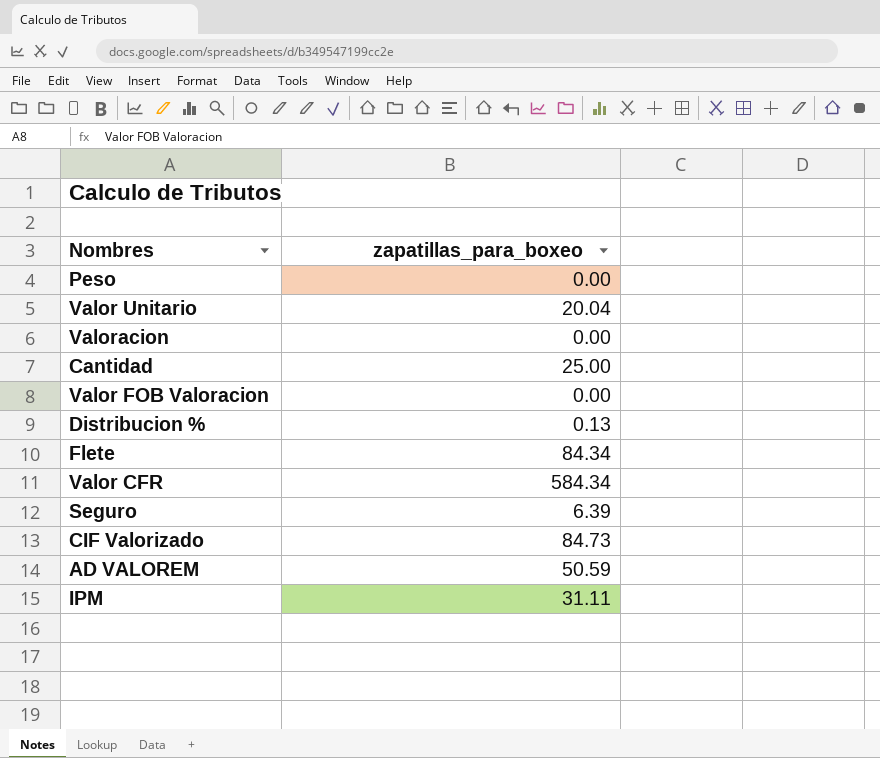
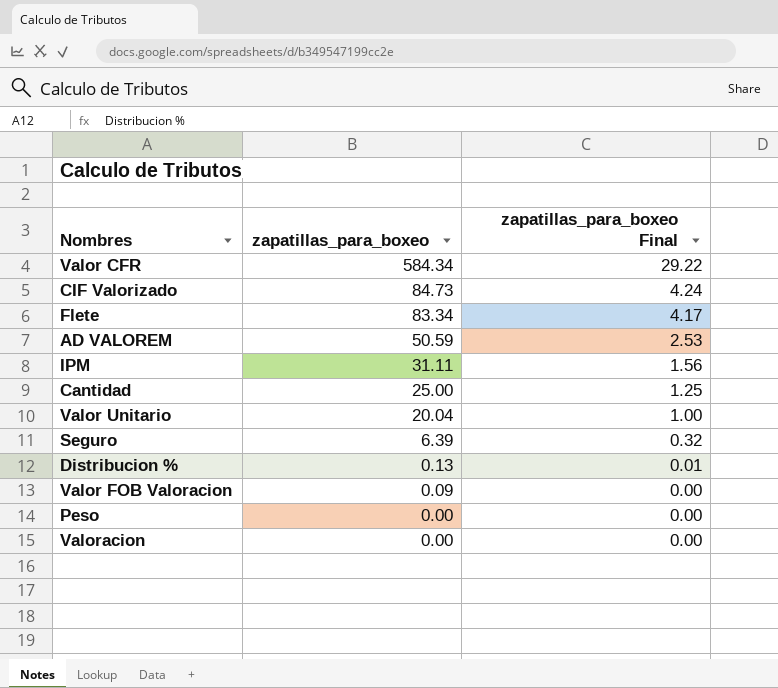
row order: none -> zapatillas_para_boxeo descending
column zapatillas_para_boxeo Final | formula: none -> [zapatillas_para_boxeo] * 0.05
Flete | zapatillas_para_boxeo: 84.34 -> 83.34
Valor FOB Valoracion | zapatillas_para_boxeo: 0.00 -> 0.09

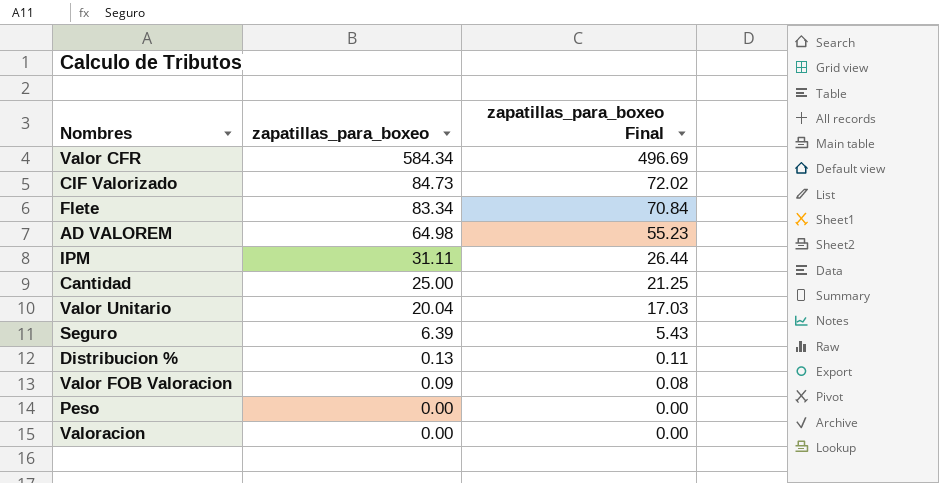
column zapatillas_para_boxeo Final | formula: [zapatillas_para_boxeo] * 0.05 -> [zapatillas_para_boxeo] * 0.85
AD VALOREM | zapatillas_para_boxeo: 50.59 -> 64.98

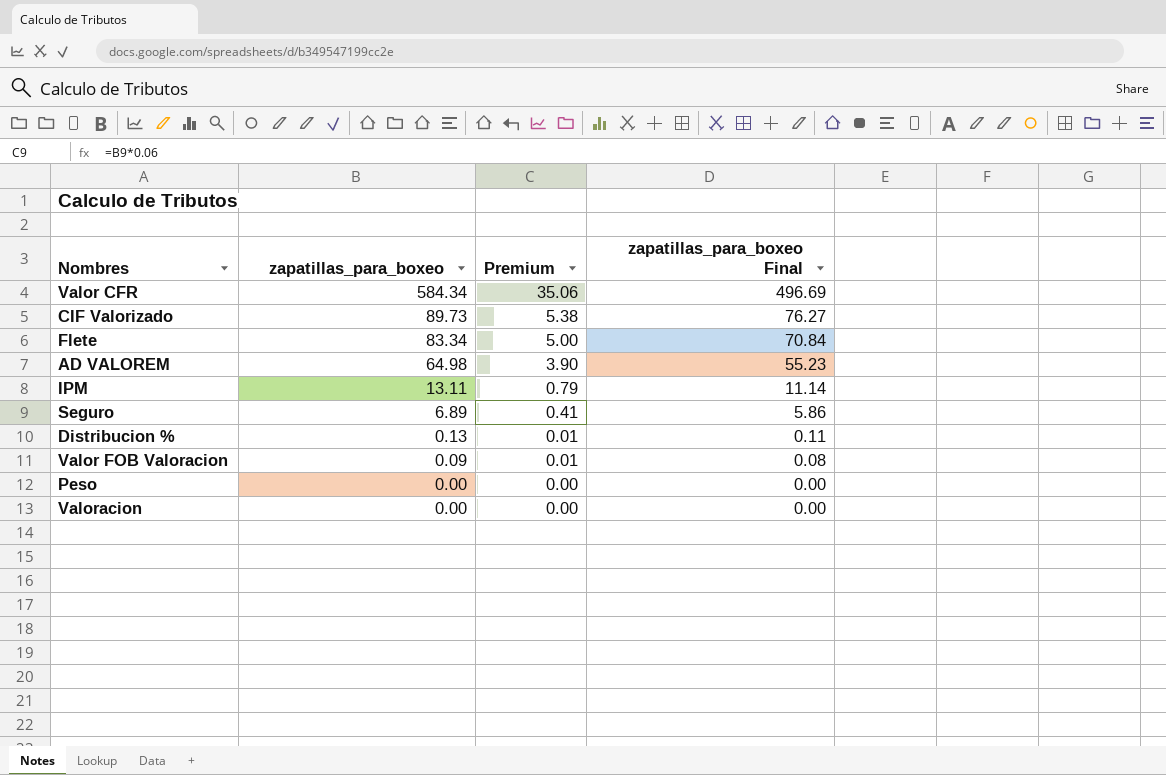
column Premium | formula: none -> [zapatillas_para_boxeo] * 0.06
row Cantidad: 25.00 | 21.25 -> none
row Valor Unitario: 20.04 | 17.03 -> none
CIF Valorizado | zapatillas_para_boxeo: 84.73 -> 89.73
CIF Valorizado | zapatillas_para_boxeo Final: 72.02 -> 76.27
IPM | zapatillas_para_boxeo: 31.11 -> 13.11
IPM | zapatillas_para_boxeo Final: 26.44 -> 11.14
Seguro | zapatillas_para_boxeo: 6.39 -> 6.89
Seguro | zapatillas_para_boxeo Final: 5.43 -> 5.86

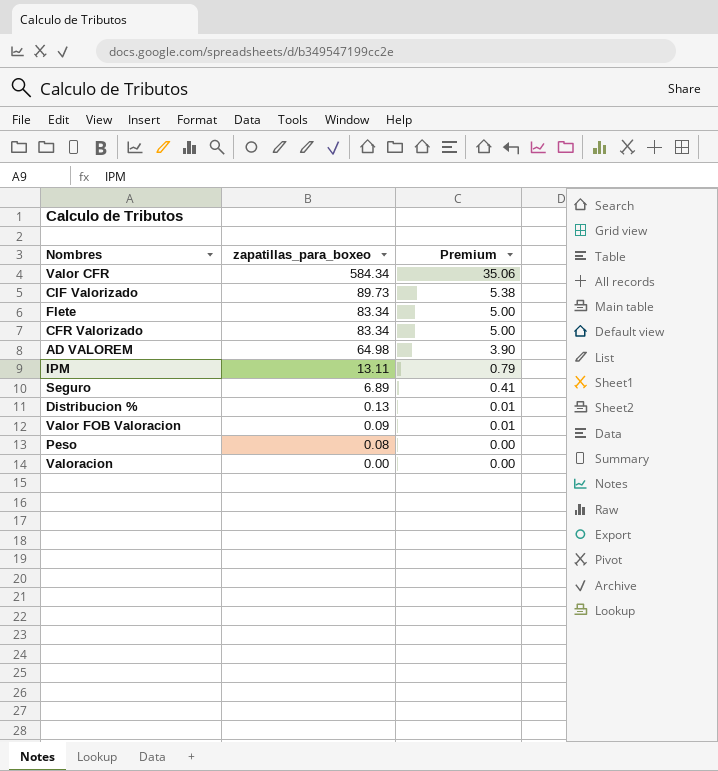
column zapatillas_para_boxeo Final | formula: [zapatillas_para_boxeo] * 0.85 -> none
row CFR Valorizado: none -> 83.34 | 5.00
Peso | zapatillas_para_boxeo: 0.00 -> 0.08

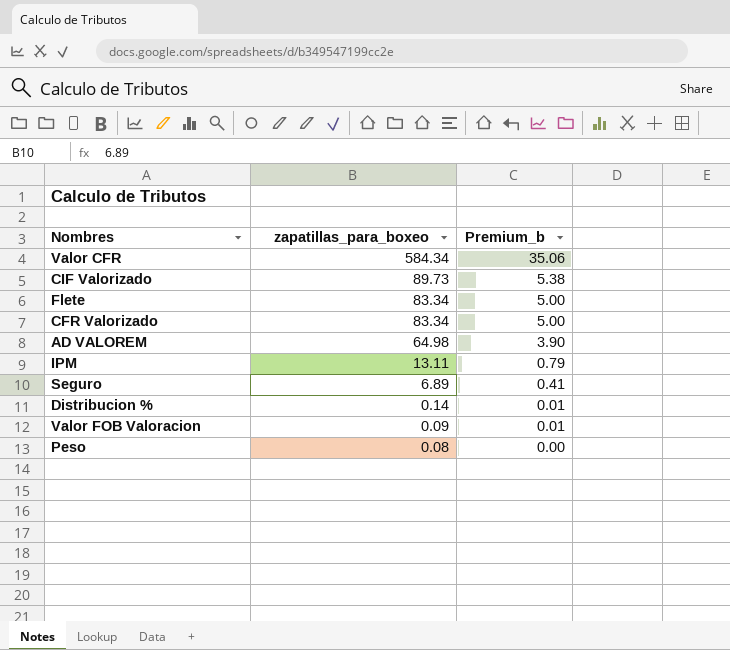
column name: Premium -> Premium_b
row Valoracion: 0.00 | 0.00 -> none
Distribucion % | zapatillas_para_boxeo: 0.13 -> 0.14

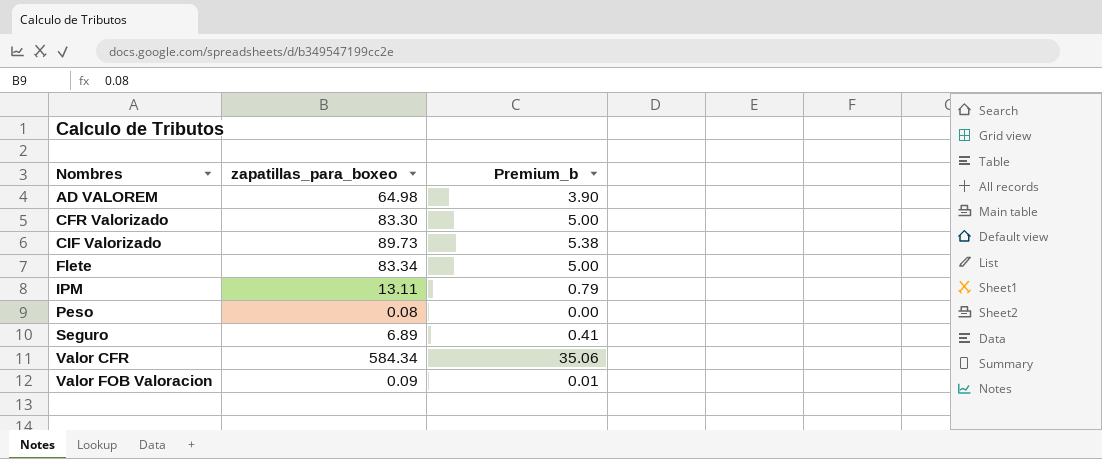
row order: zapatillas_para_boxeo descending -> Nombres ascending
row Distribucion %: 0.14 | 0.01 -> none
CFR Valorizado | zapatillas_para_boxeo: 83.34 -> 83.30

